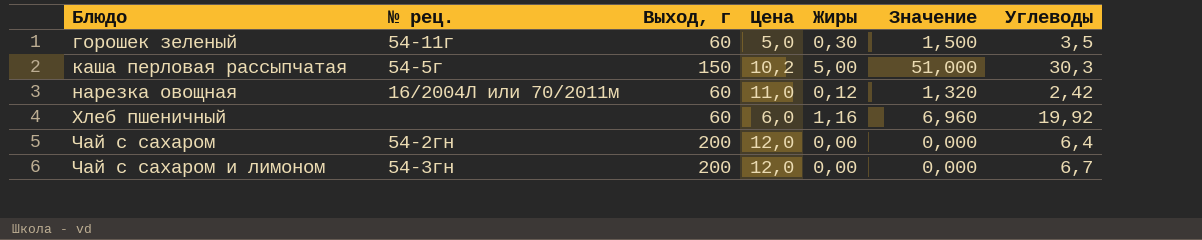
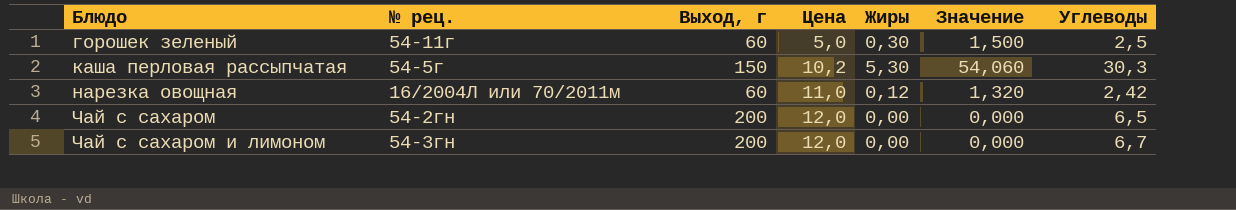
row Хлеб пшеничный: none | 60 | 6,0 | 1,16 | 6,960 | 19,92 -> none
горошек зеленый | Углеводы: 3,5 -> 2,5
каша перловая рассыпчатая | Жиры: 5,00 -> 5,30
каша перловая рассыпчатая | Значение: 51,000 -> 54,060
Чай с сахаром | Углеводы: 6,4 -> 6,5

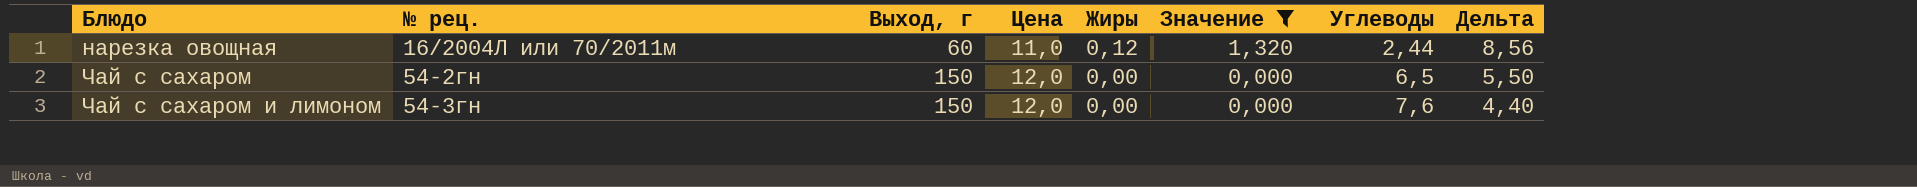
filter: none -> Значение <= 1,320
column Дельта | formula: none -> [Цена] - [Углеводы]
нарезка овощная | Углеводы: 2,42 -> 2,44
Чай с сахаром | Выход, г: 200 -> 150
Чай с сахаром и лимоном | Выход, г: 200 -> 150
Чай с сахаром и лимоном | Углеводы: 6,7 -> 7,6

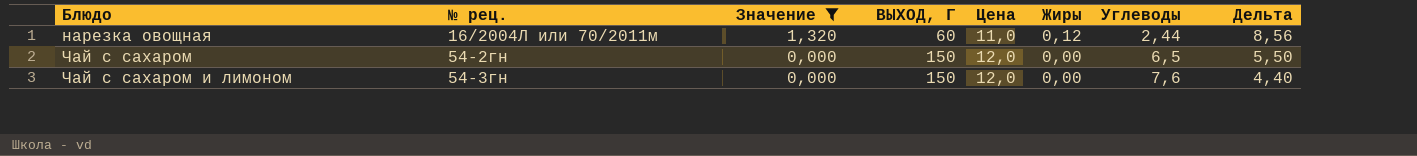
column Значение | position: 6 -> 3
column name: Выход, г -> ВЫХОД, Г

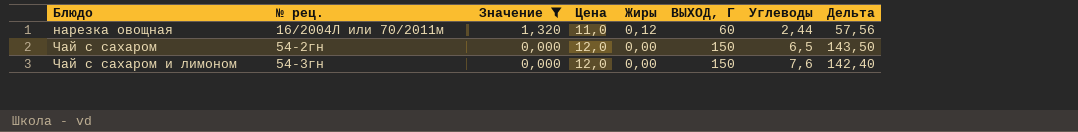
column ВЫХОД, Г | position: 4 -> 6
column Дельта | formula: [Цена] - [Углеводы] -> [ВЫХОД, Г] - [Углеводы]

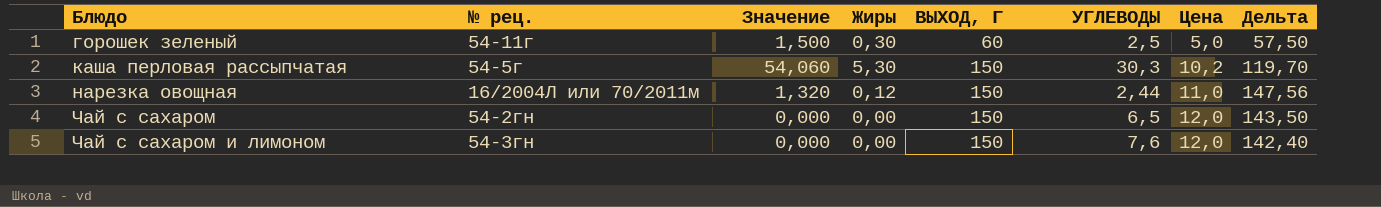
filter: Значение <= 1,320 -> none
column name: Углеводы -> УГЛЕВОДЫ
column Цена | position: 4 -> 7
нарезка овощная | ВЫХОД, Г: 60 -> 150
нарезка овощная | Дельта: 57,56 -> 147,56

